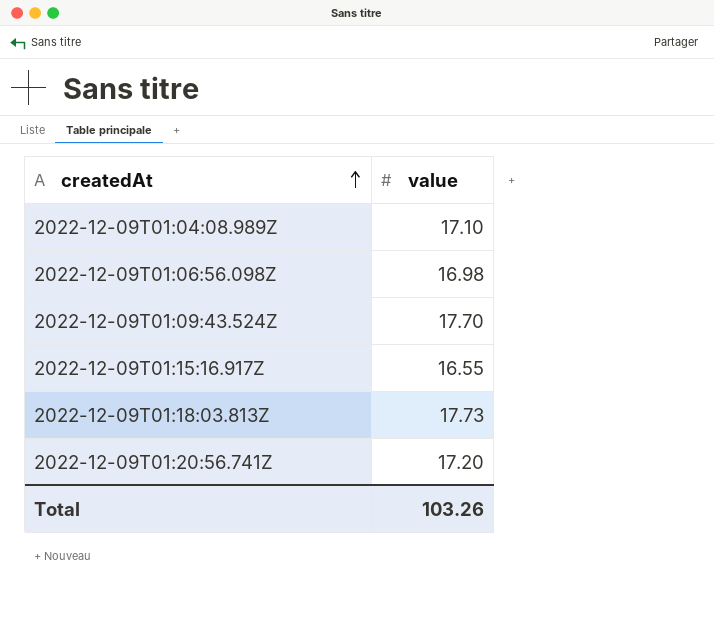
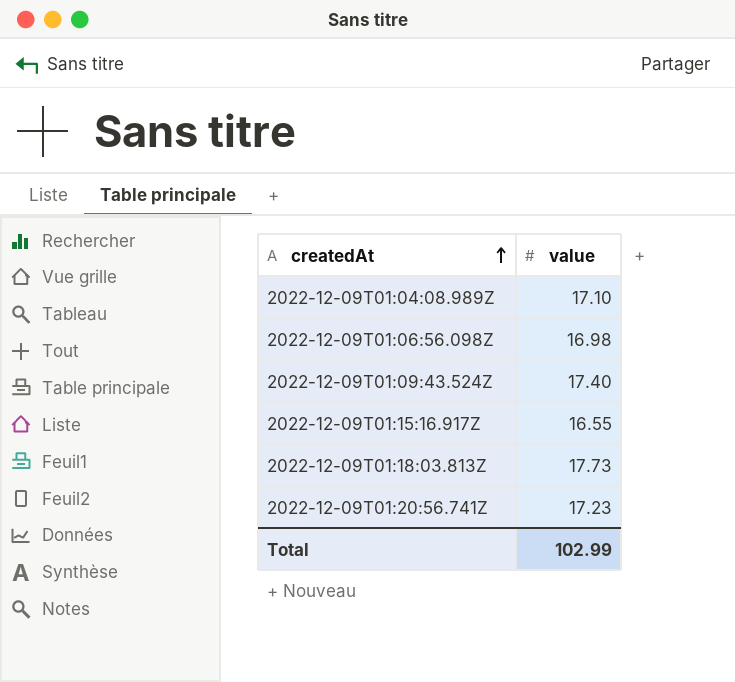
2022-12-09T01:09:43.524Z | value: 17.70 -> 17.40
2022-12-09T01:20:56.741Z | value: 17.20 -> 17.23
Total | value: 103.26 -> 102.99

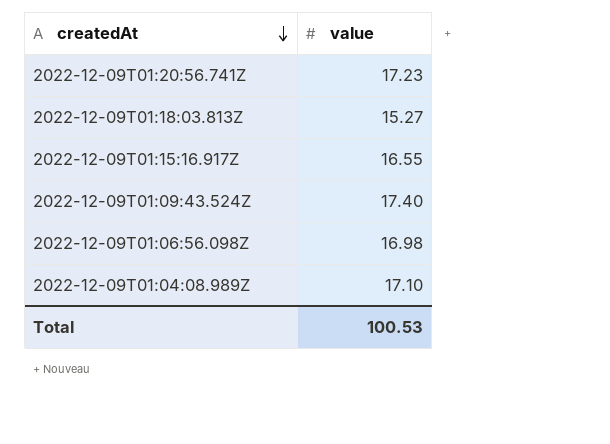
row order: createdAt ascending -> createdAt descending
2022-12-09T01:18:03.813Z | value: 17.73 -> 15.27
Total | value: 102.99 -> 100.53

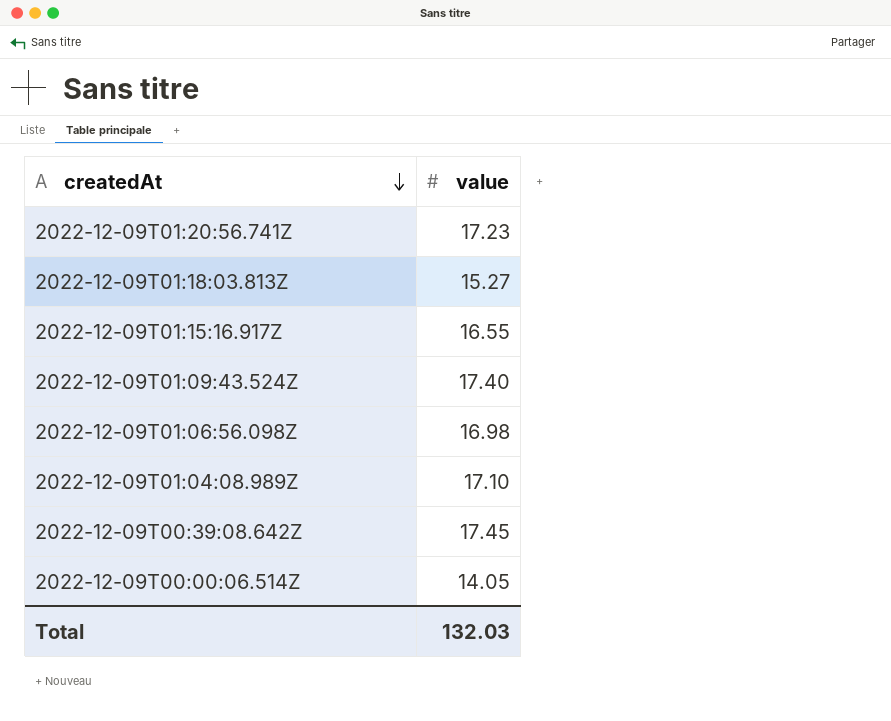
row 2022-12-09T00:39:08.642Z: none -> 17.45
row 2022-12-09T00:00:06.514Z: none -> 14.05
Total | value: 100.53 -> 132.03

